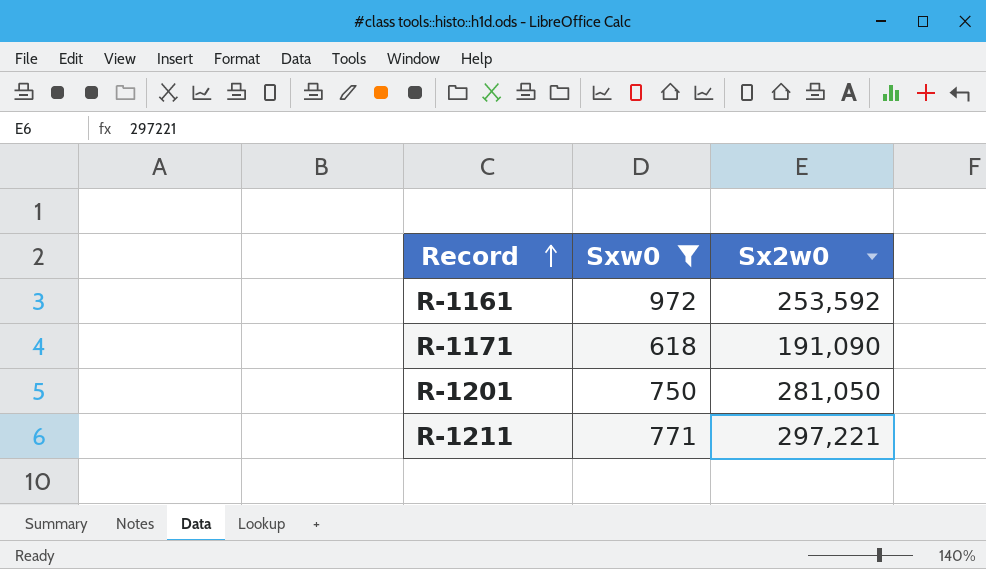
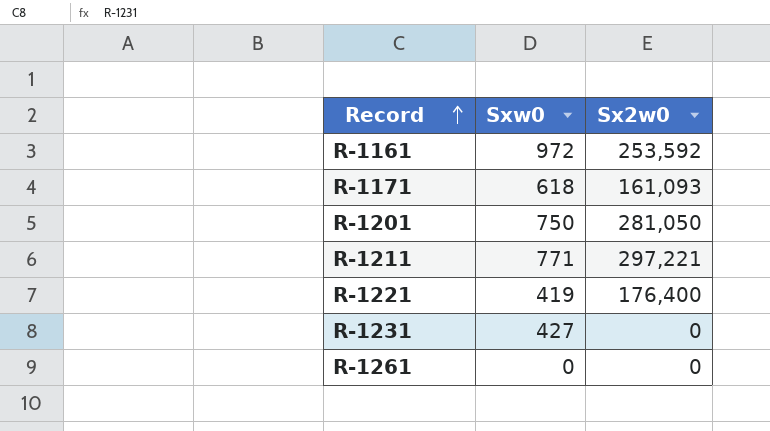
filter: Sxw0 >= 618 -> none
R-1171 | Sx2w0: 191,090 -> 161,093

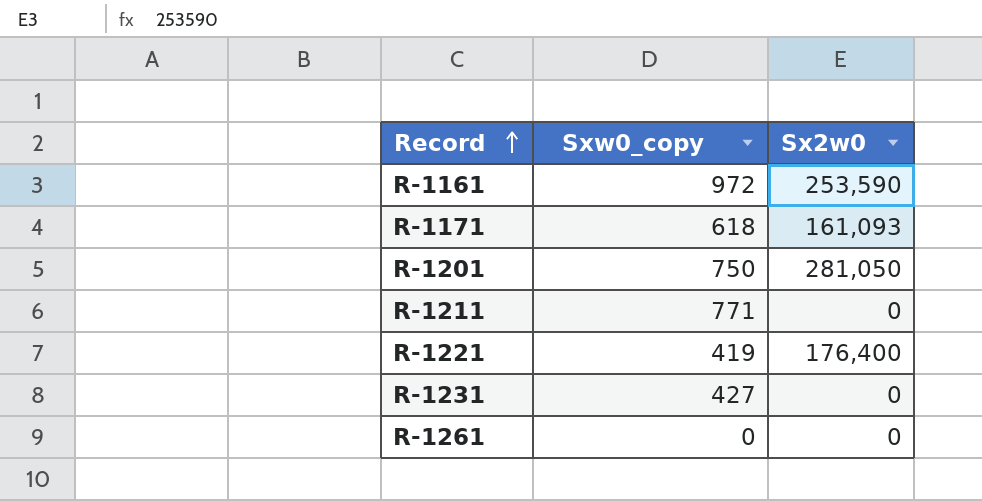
column name: Sxw0 -> Sxw0_copy
R-1161 | Sx2w0: 253,592 -> 253,590
R-1211 | Sx2w0: 297,221 -> 0

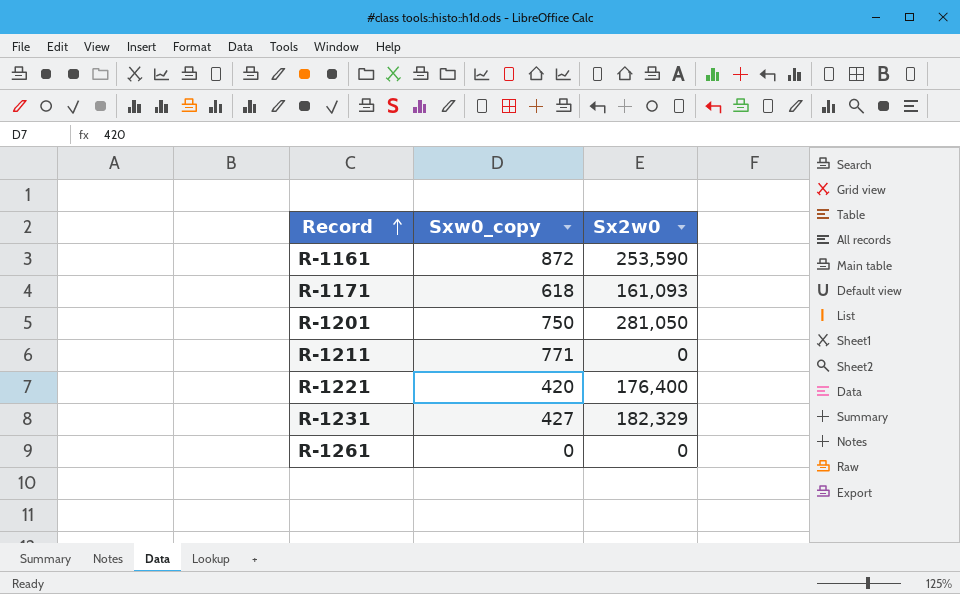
R-1161 | Sxw0_copy: 972 -> 872
R-1221 | Sxw0_copy: 419 -> 420
R-1231 | Sx2w0: 0 -> 182,329

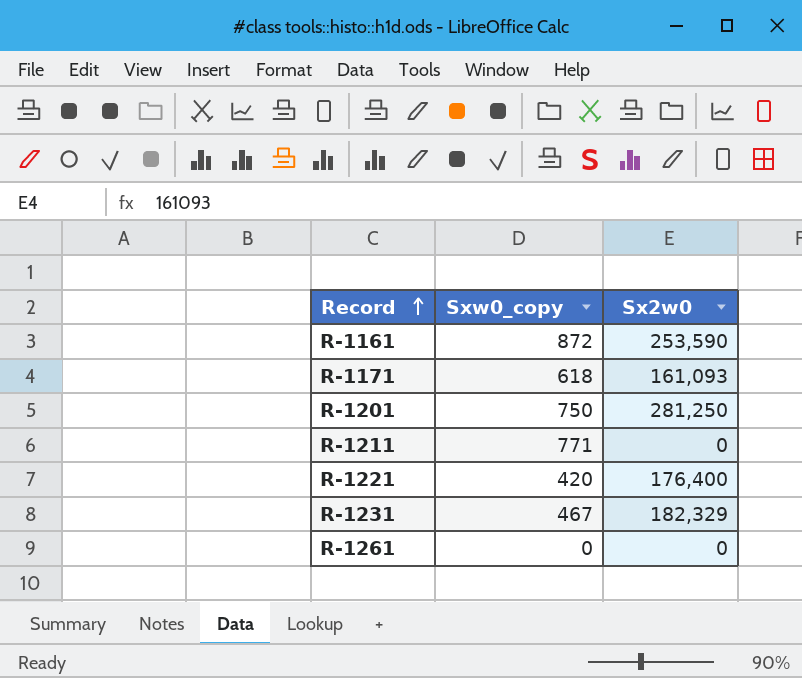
R-1201 | Sx2w0: 281,050 -> 281,250
R-1231 | Sxw0_copy: 427 -> 467

